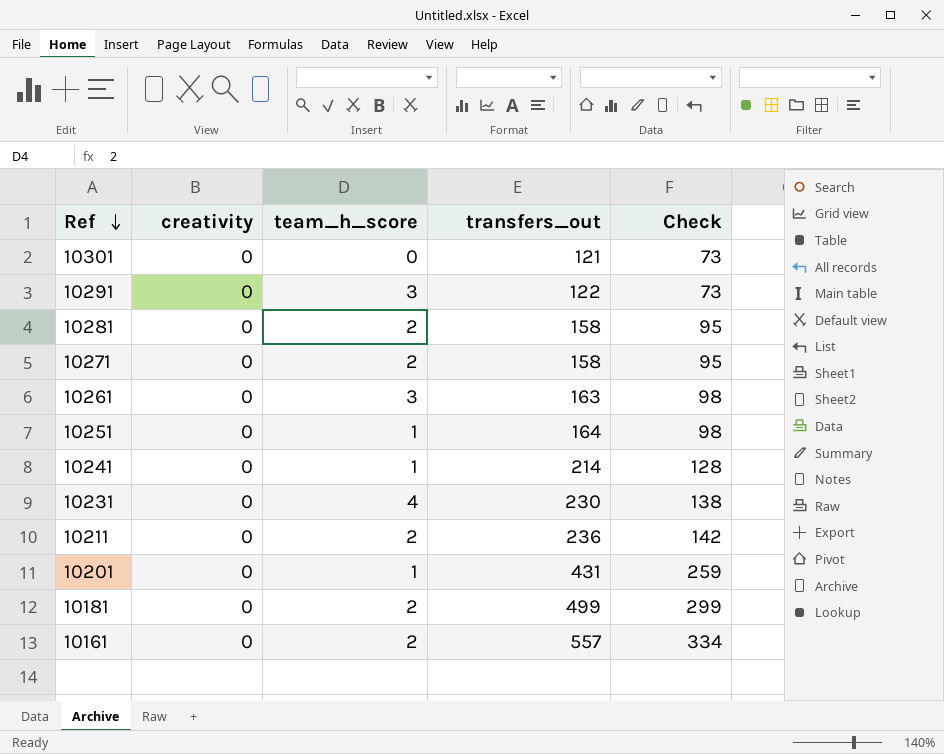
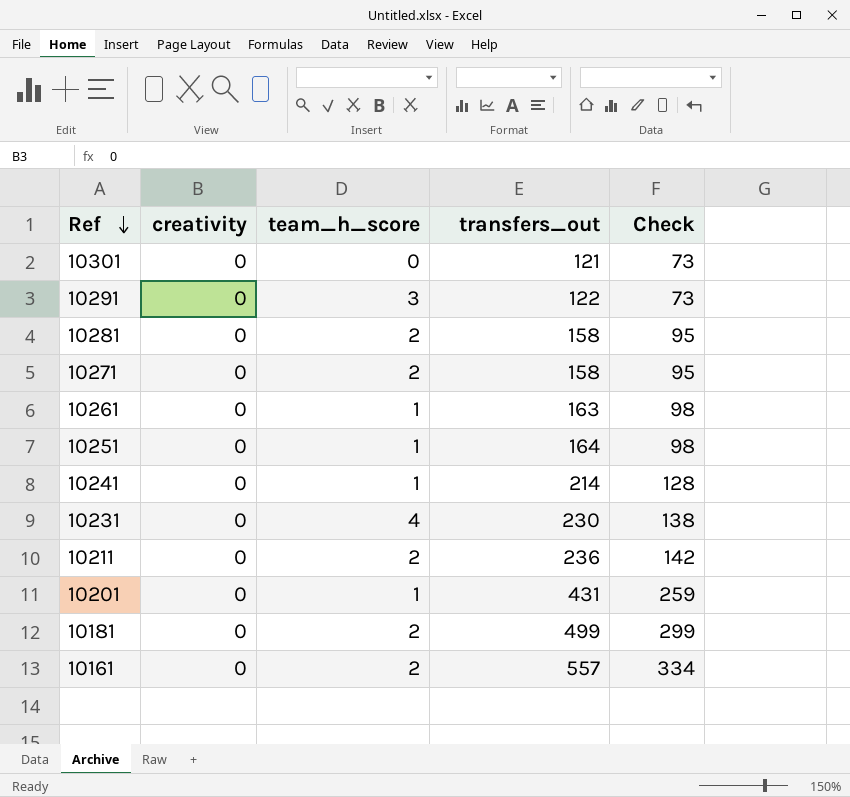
10261 | team_h_score: 3 -> 1

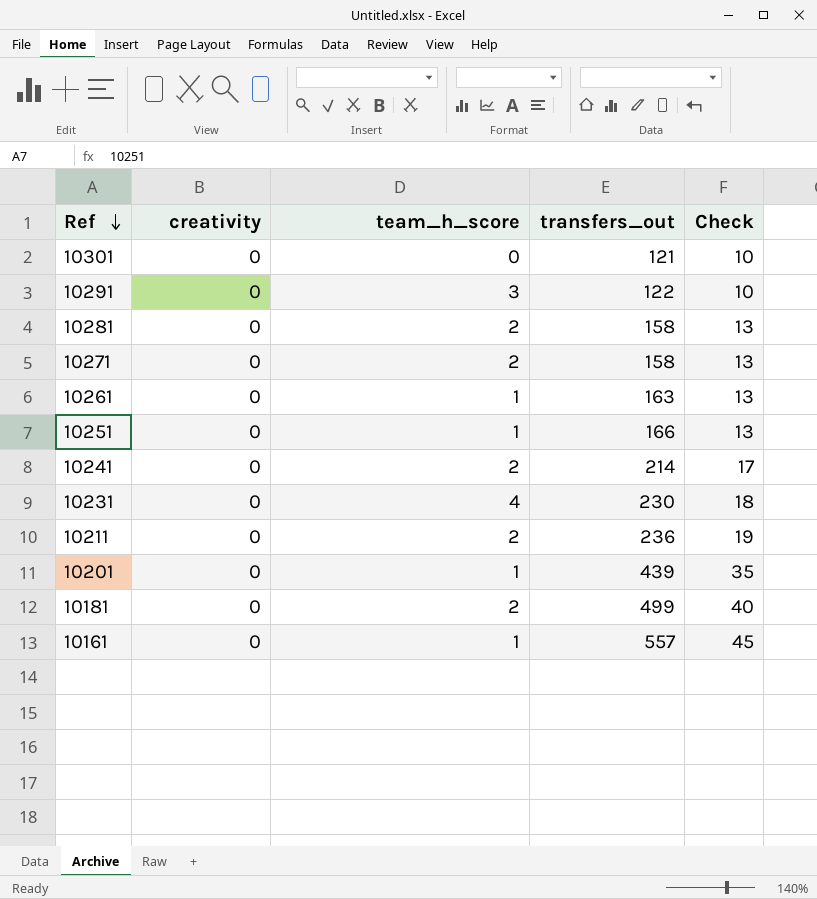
column Check | formula: [transfers_out] * 0.6 -> [transfers_out] * 0.08
10251 | transfers_out: 164 -> 166
10241 | team_h_score: 1 -> 2
10201 | transfers_out: 431 -> 439
10161 | team_h_score: 2 -> 1

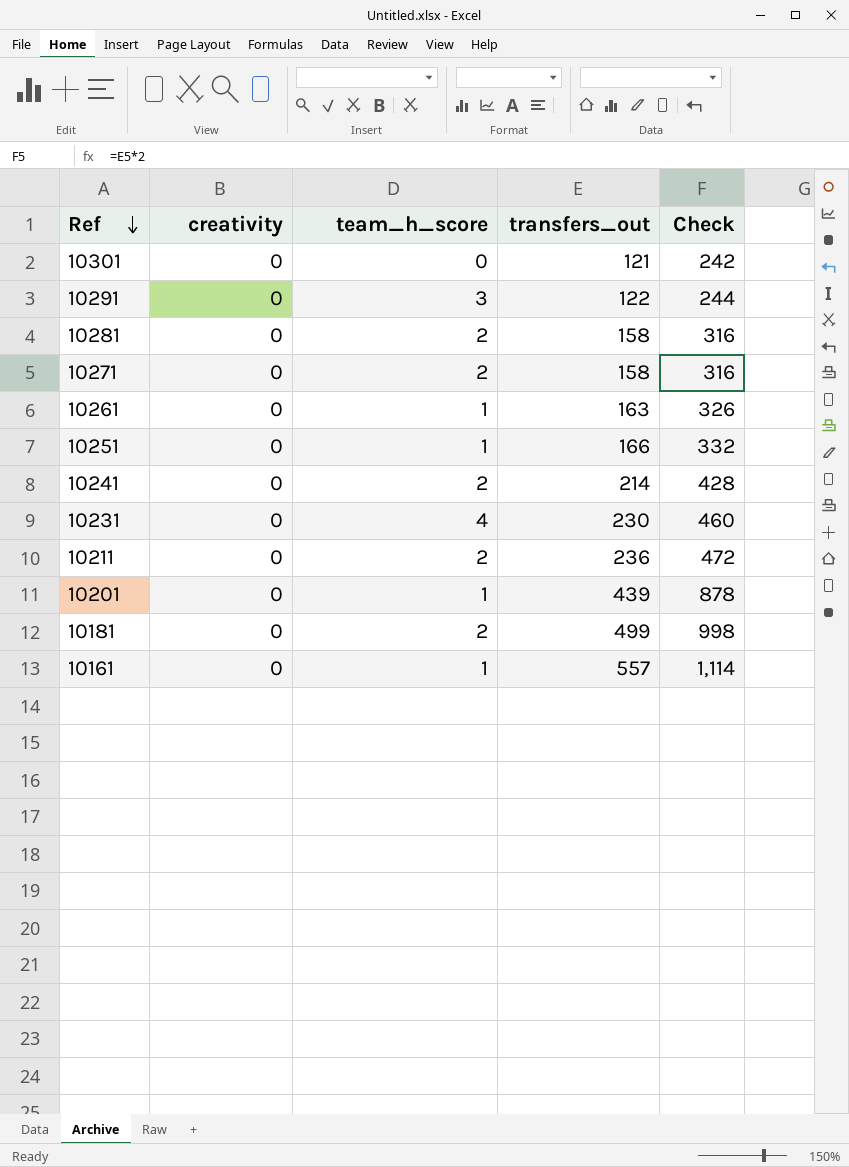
column Check | formula: [transfers_out] * 0.08 -> [transfers_out] * 2

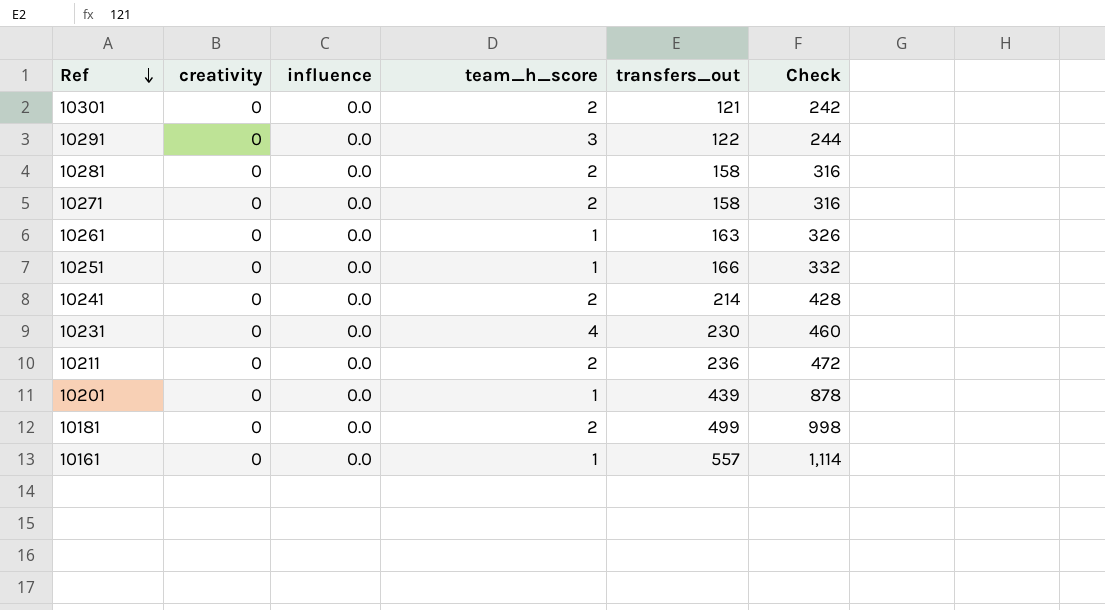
column influence | position: none -> 3
10301 | team_h_score: 0 -> 2

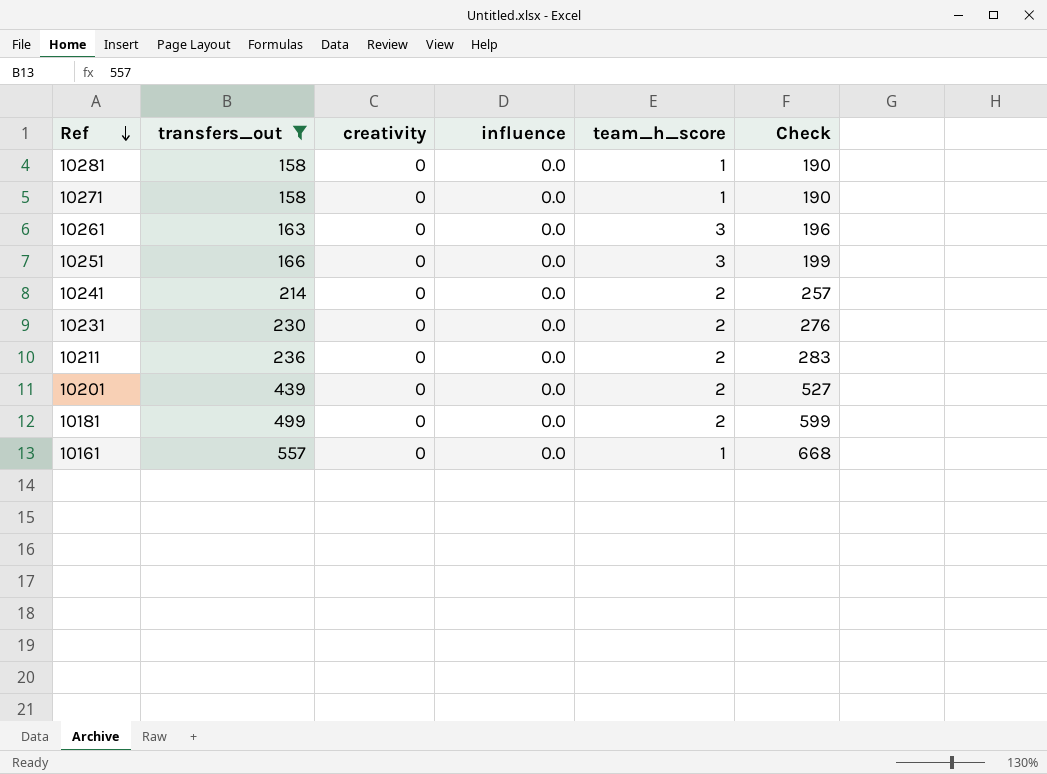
filter: none -> transfers_out >= 158
column transfers_out | position: 5 -> 2
column Check | formula: [transfers_out] * 2 -> [transfers_out] * 1.2
10281 | team_h_score: 2 -> 1
10271 | team_h_score: 2 -> 1
10261 | team_h_score: 1 -> 3
10251 | team_h_score: 1 -> 3
10231 | team_h_score: 4 -> 2
10201 | team_h_score: 1 -> 2

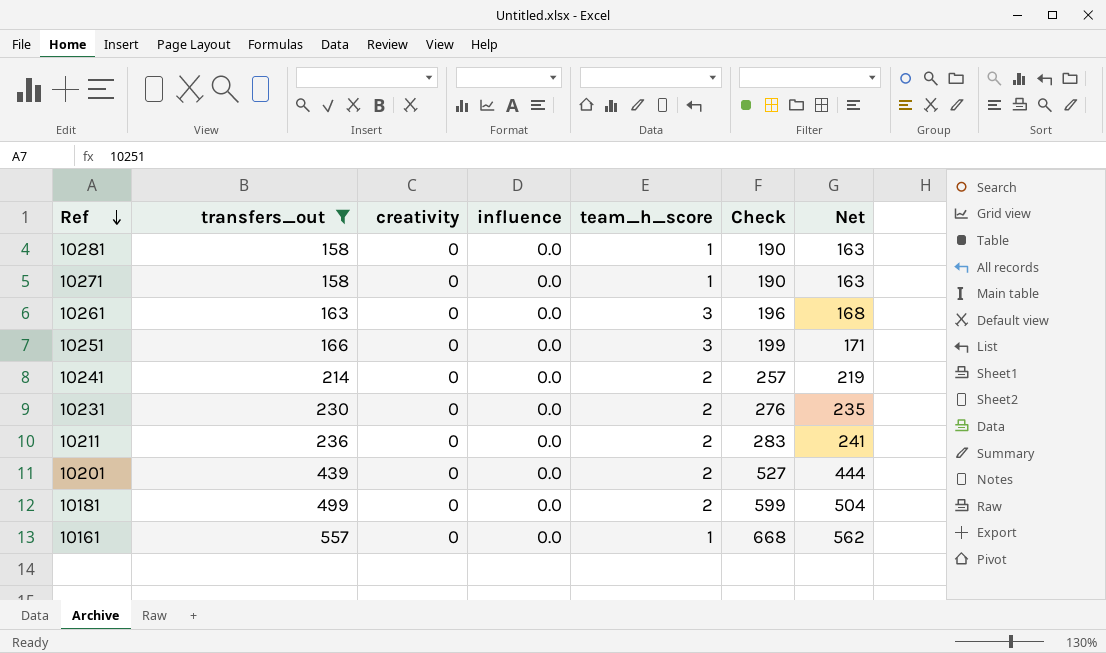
column Net | formula: none -> [transfers_out] + 5

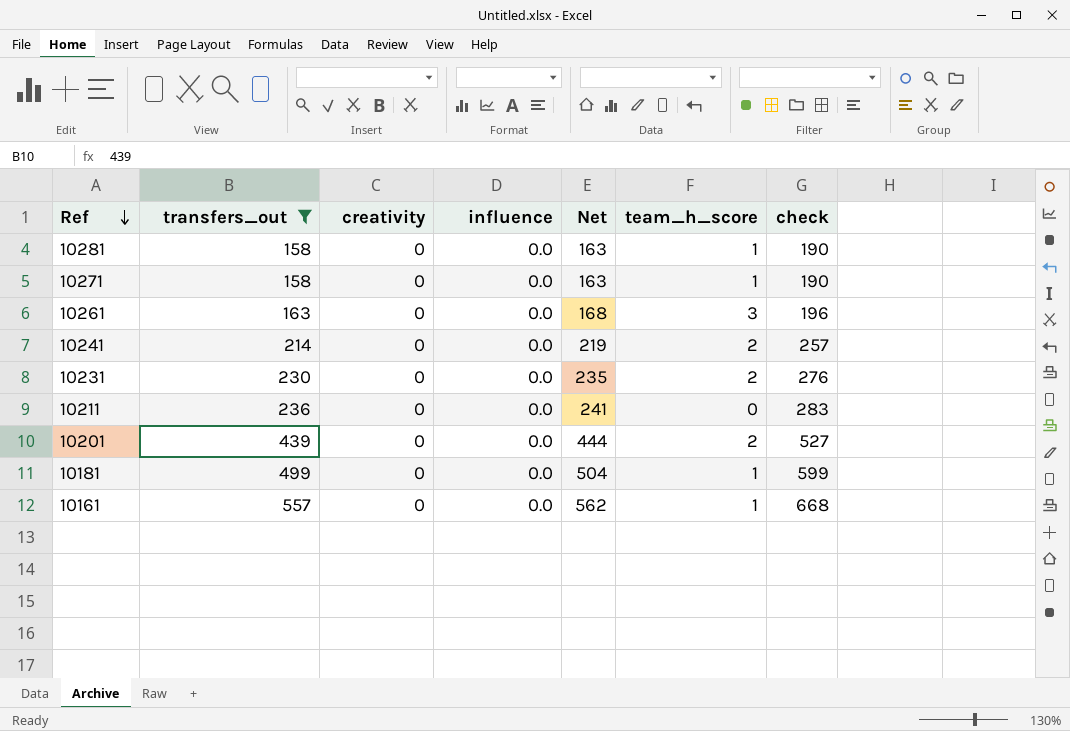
column Net | position: 7 -> 5
column name: Check -> check
row 10251: 166 | 0 | 0.0 | 3 | 199 | 171 -> none
10211 | team_h_score: 2 -> 0
10181 | team_h_score: 2 -> 1

